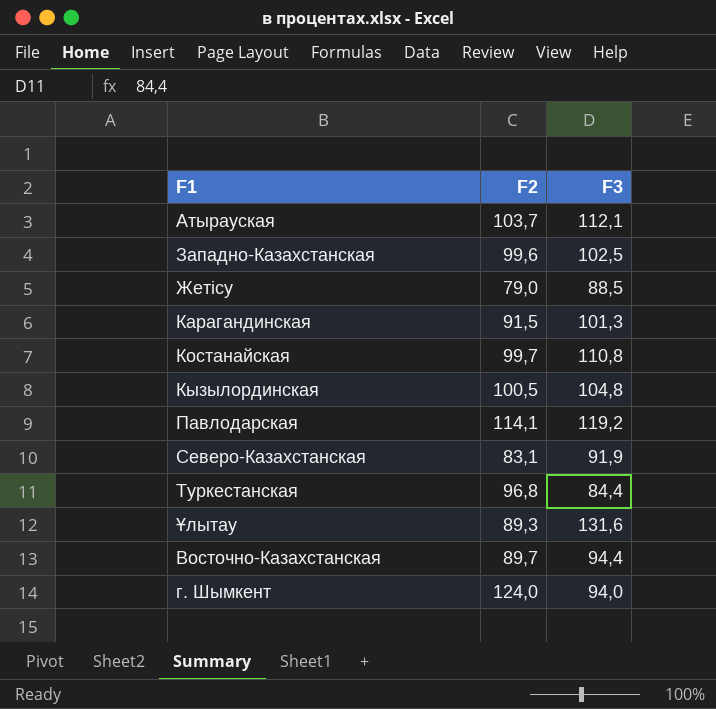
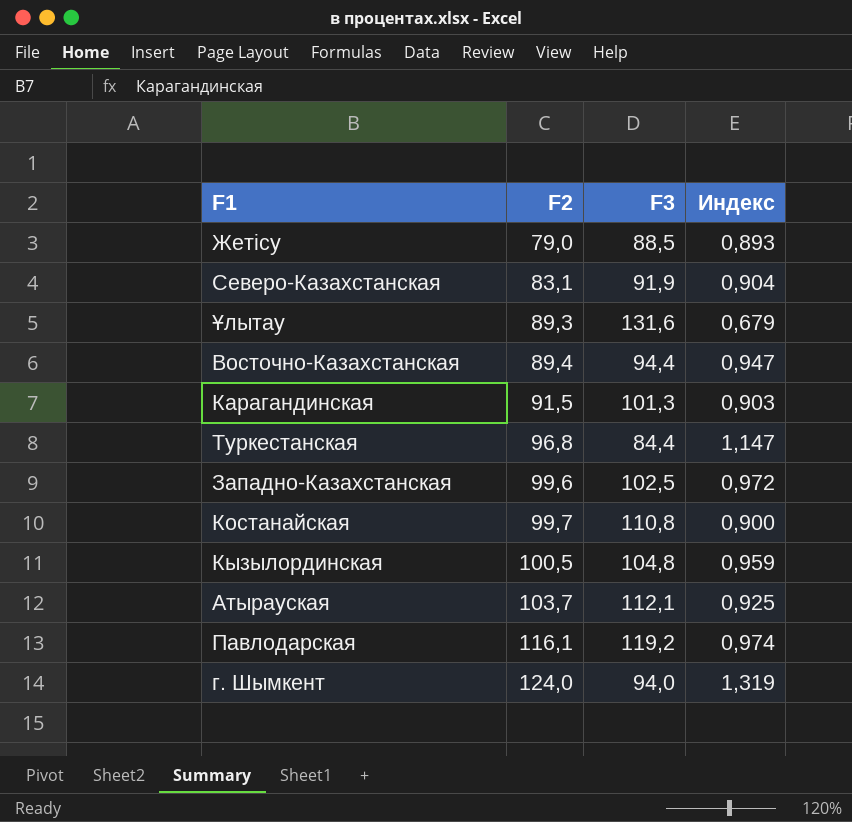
row order: none -> F2 ascending
column Индекс | formula: none -> [F2] / [F3]
Восточно-Казахстанская | F2: 89,7 -> 89,4
Павлодарская | F2: 114,1 -> 116,1

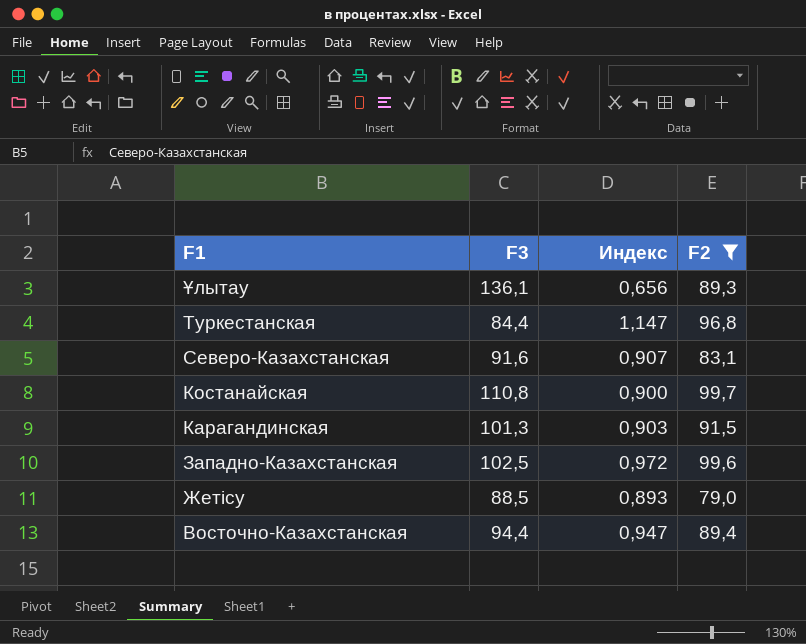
filter: none -> F2 <= 99,7
row order: F2 ascending -> F1 descending
column F2 | position: 2 -> 4
Ұлытау | F3: 131,6 -> 136,1
Ұлытау | Индекс: 0,679 -> 0,656
Северо-Казахстанская | F3: 91,9 -> 91,6
Северо-Казахстанская | Индекс: 0,904 -> 0,907

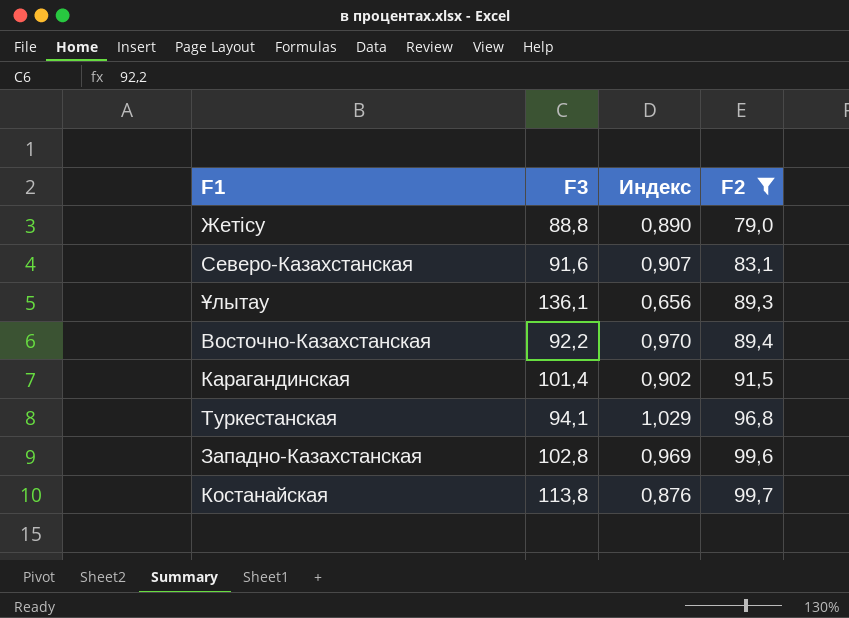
row order: F1 descending -> F2 ascending
Жетісу | F3: 88,5 -> 88,8
Жетісу | Индекс: 0,893 -> 0,890
Восточно-Казахстанская | F3: 94,4 -> 92,2
Восточно-Казахстанская | Индекс: 0,947 -> 0,970
Карагандинская | F3: 101,3 -> 101,4
Карагандинская | Индекс: 0,903 -> 0,902
Туркестанская | F3: 84,4 -> 94,1
Туркестанская | Индекс: 1,147 -> 1,029
Западно-Казахстанская | F3: 102,5 -> 102,8
Западно-Казахстанская | Индекс: 0,972 -> 0,969
Костанайская | F3: 110,8 -> 113,8
Костанайская | Индекс: 0,900 -> 0,876

